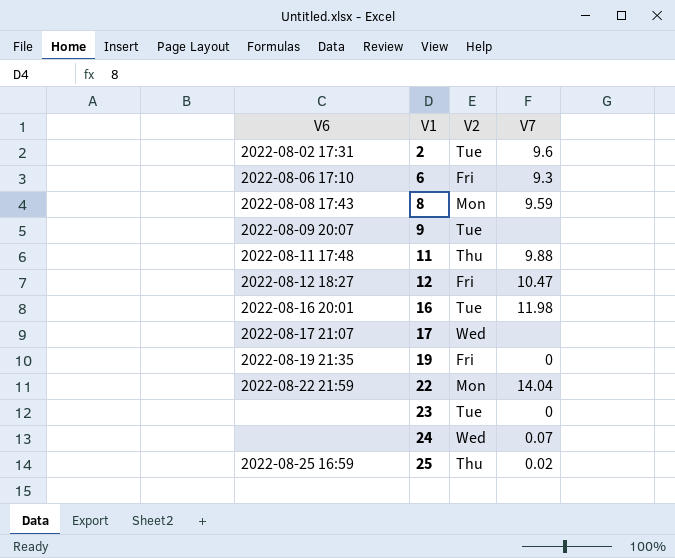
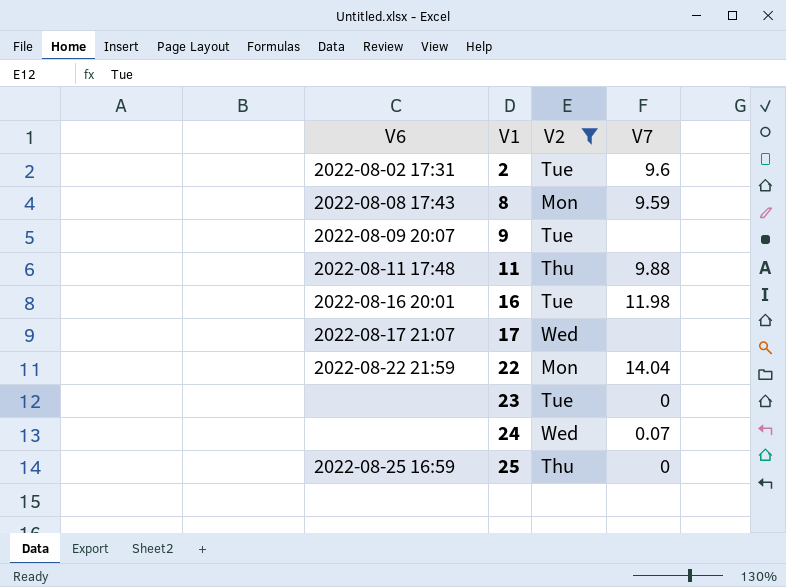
filter: none -> V2 != Fri
25 | V7: 0.02 -> 0

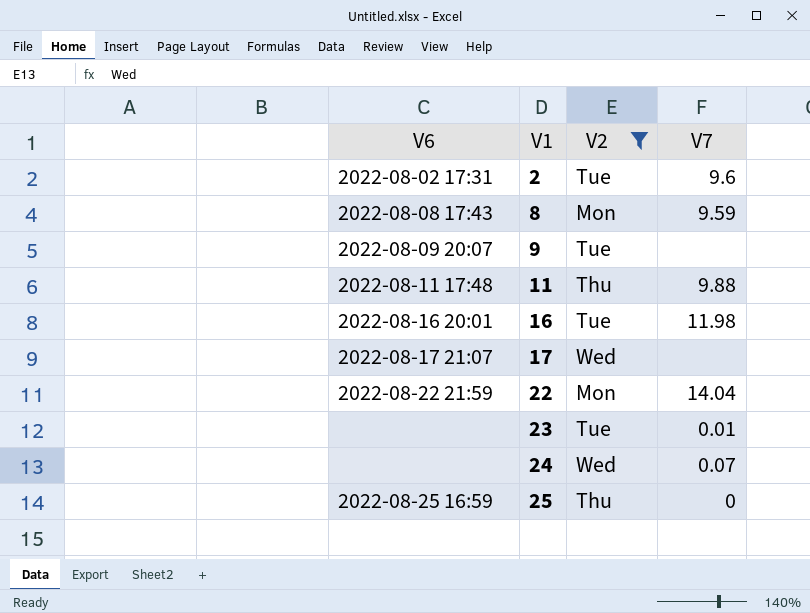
23 | V7: 0 -> 0.01

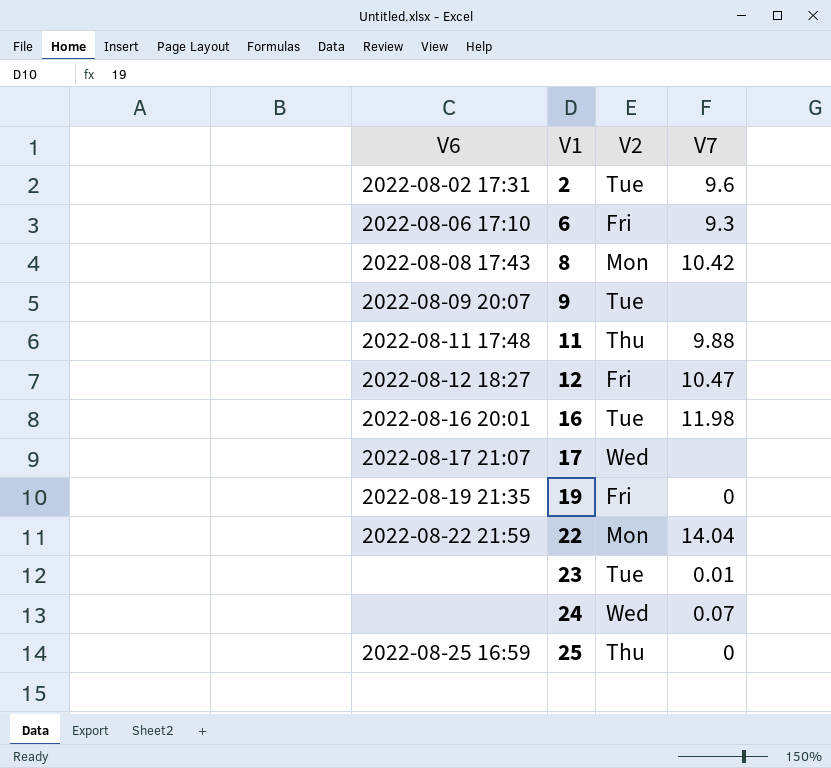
filter: V2 != Fri -> none
8 | V7: 9.59 -> 10.42

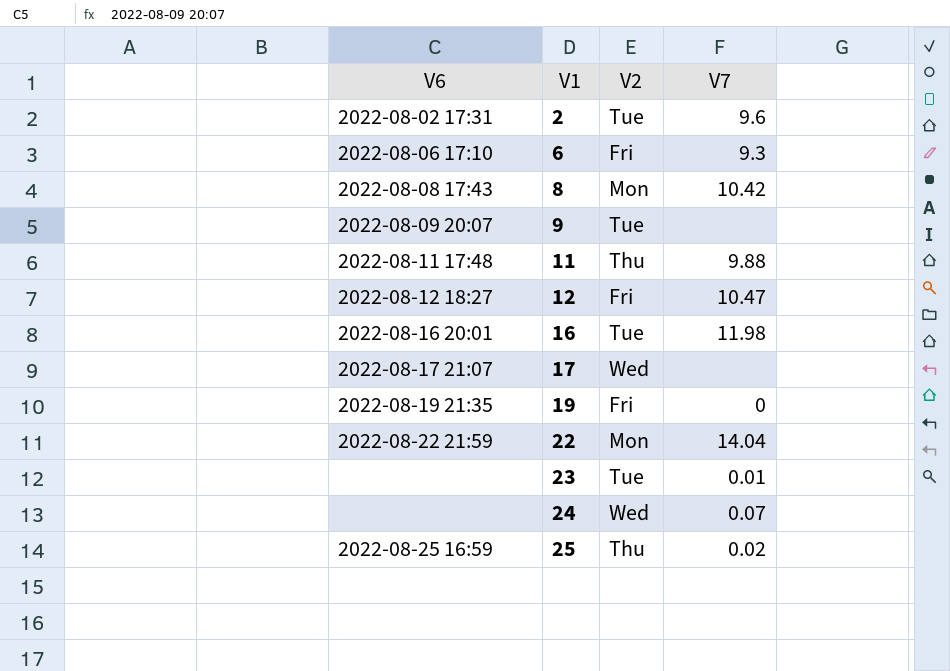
25 | V7: 0 -> 0.02

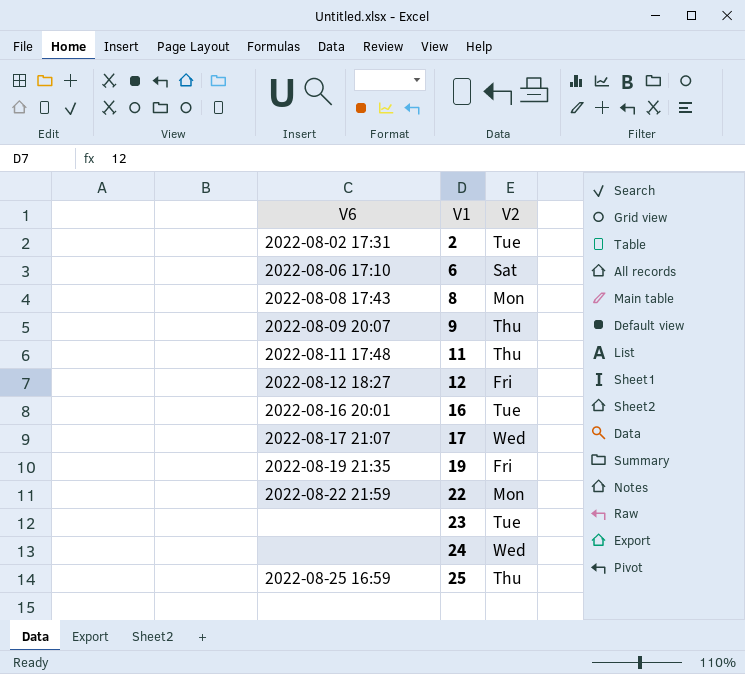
column V7 | position: 4 -> none
6 | V2: Fri -> Sat
9 | V2: Tue -> Thu

